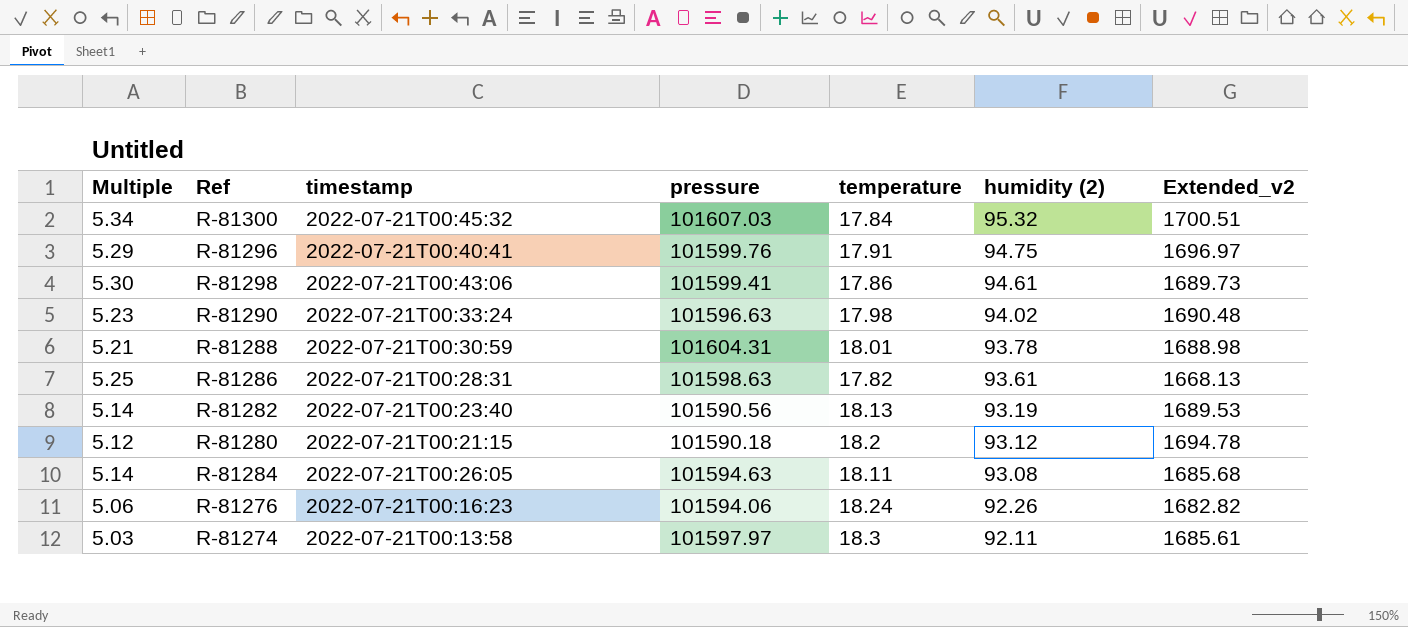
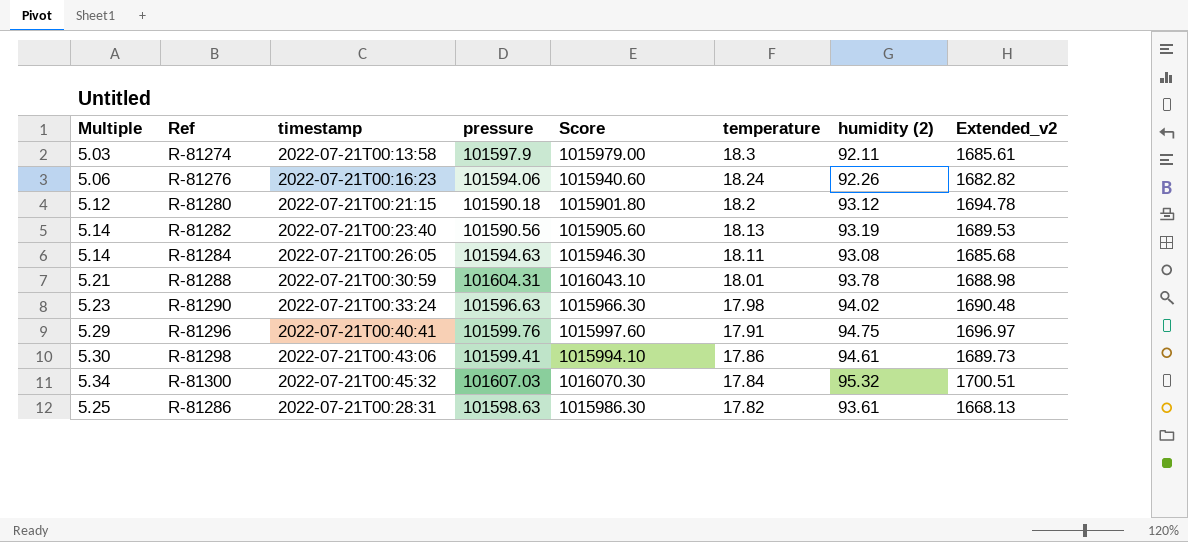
row order: humidity (2) descending -> temperature descending
column Score | formula: none -> [pressure] * 10
R-81274 | pressure: 101597.97 -> 101597.9

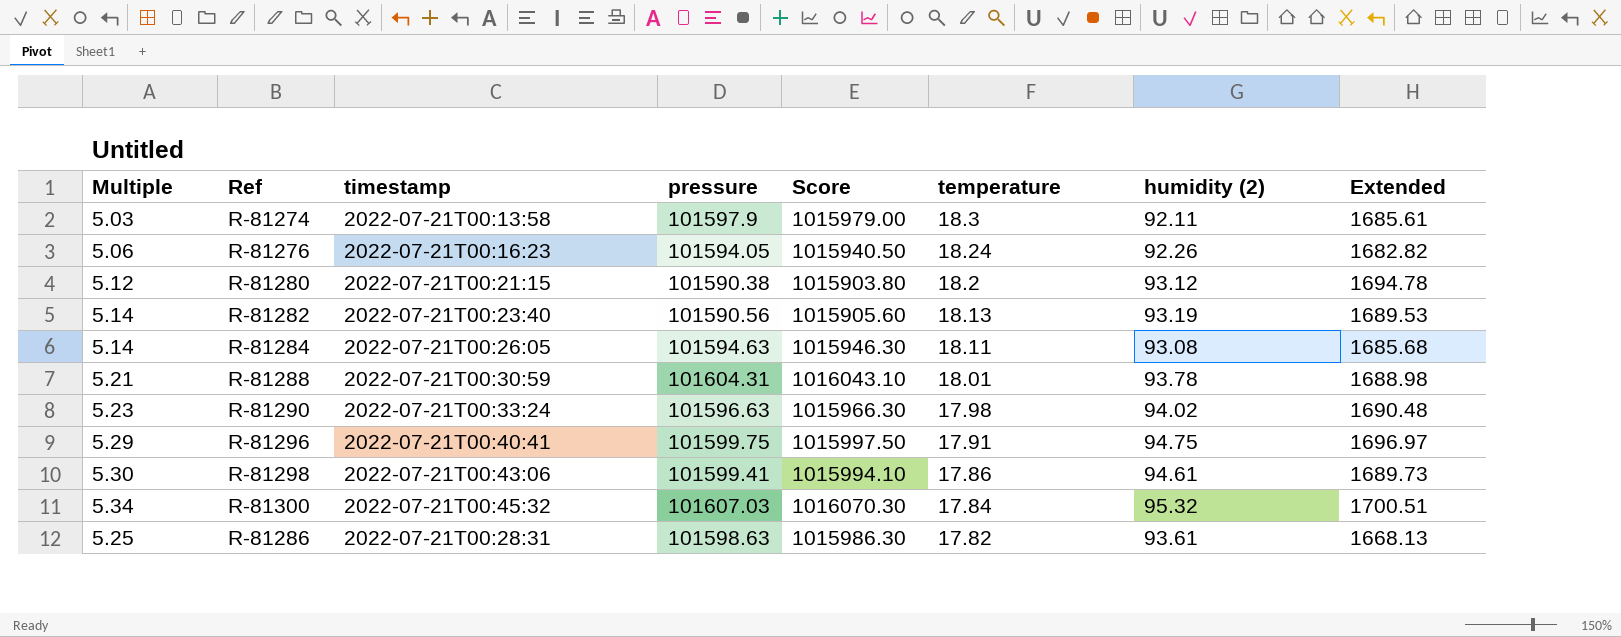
column name: Extended_v2 -> Extended
R-81276 | pressure: 101594.06 -> 101594.05
R-81276 | Score: 1015940.60 -> 1015940.50
R-81280 | pressure: 101590.18 -> 101590.38
R-81280 | Score: 1015901.80 -> 1015903.80
R-81296 | pressure: 101599.76 -> 101599.75
R-81296 | Score: 1015997.60 -> 1015997.50

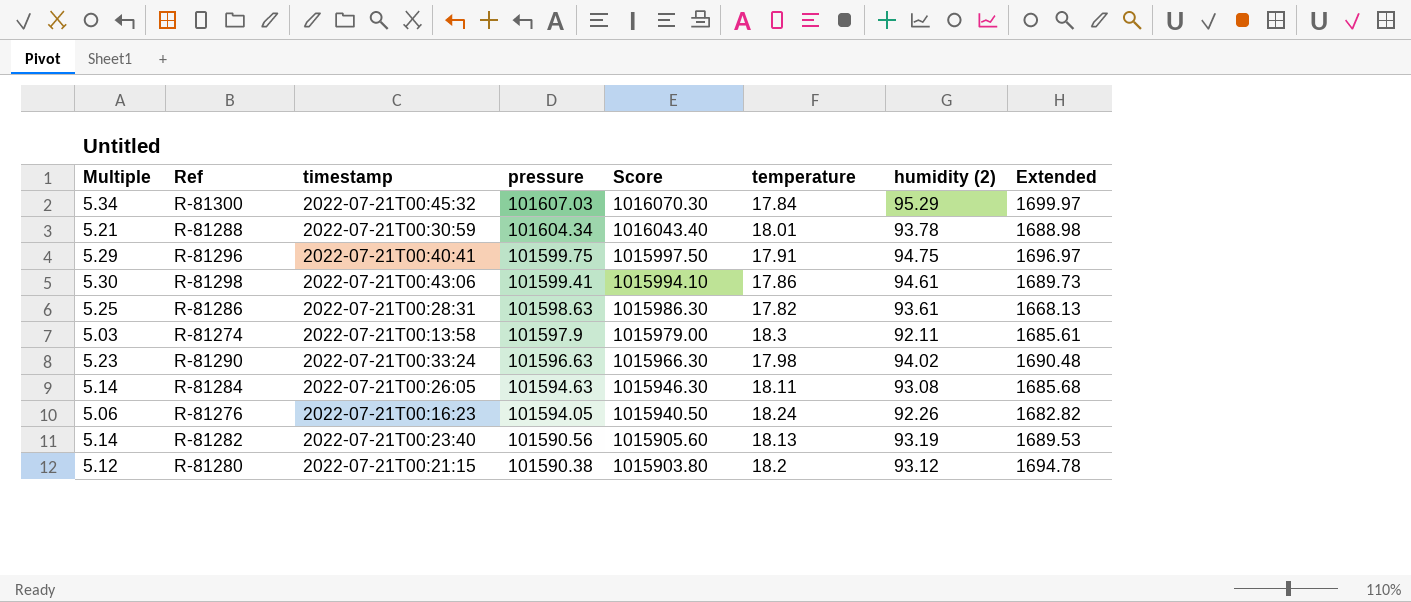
row order: temperature descending -> pressure descending
R-81300 | humidity (2): 95.32 -> 95.29
R-81300 | Extended: 1700.51 -> 1699.97
R-81288 | pressure: 101604.31 -> 101604.34
R-81288 | Score: 1016043.10 -> 1016043.40

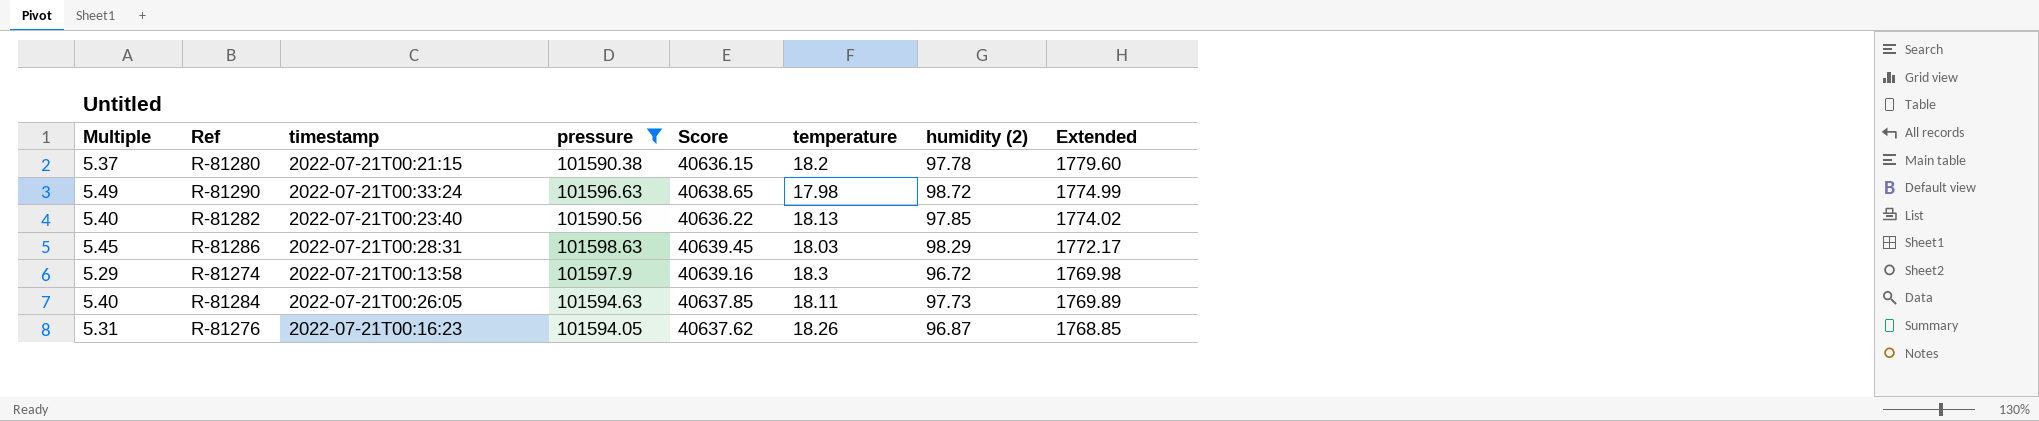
filter: none -> pressure <= 101598.63
row order: pressure descending -> Extended descending
column Score | formula: [pressure] * 10 -> [pressure] * 0.4
R-81280 | Multiple: 5.12 -> 5.37
R-81280 | humidity (2): 93.12 -> 97.78
R-81280 | Extended: 1694.78 -> 1779.60
R-81290 | Multiple: 5.23 -> 5.49
R-81290 | humidity (2): 94.02 -> 98.72
R-81290 | Extended: 1690.48 -> 1774.99
R-81282 | Multiple: 5.14 -> 5.40
R-81282 | humidity (2): 93.19 -> 97.85
R-81282 | Extended: 1689.53 -> 1774.02
R-81286 | Multiple: 5.25 -> 5.45
R-81286 | temperature: 17.82 -> 18.03
R-81286 | humidity (2): 93.61 -> 98.29
R-81286 | Extended: 1668.13 -> 1772.17
R-81274 | Multiple: 5.03 -> 5.29
R-81274 | humidity (2): 92.11 -> 96.72
R-81274 | Extended: 1685.61 -> 1769.98
R-81284 | Multiple: 5.14 -> 5.40
R-81284 | humidity (2): 93.08 -> 97.73
R-81284 | Extended: 1685.68 -> 1769.89
R-81276 | Multiple: 5.06 -> 5.31
R-81276 | temperature: 18.24 -> 18.26
R-81276 | humidity (2): 92.26 -> 96.87
R-81276 | Extended: 1682.82 -> 1768.85

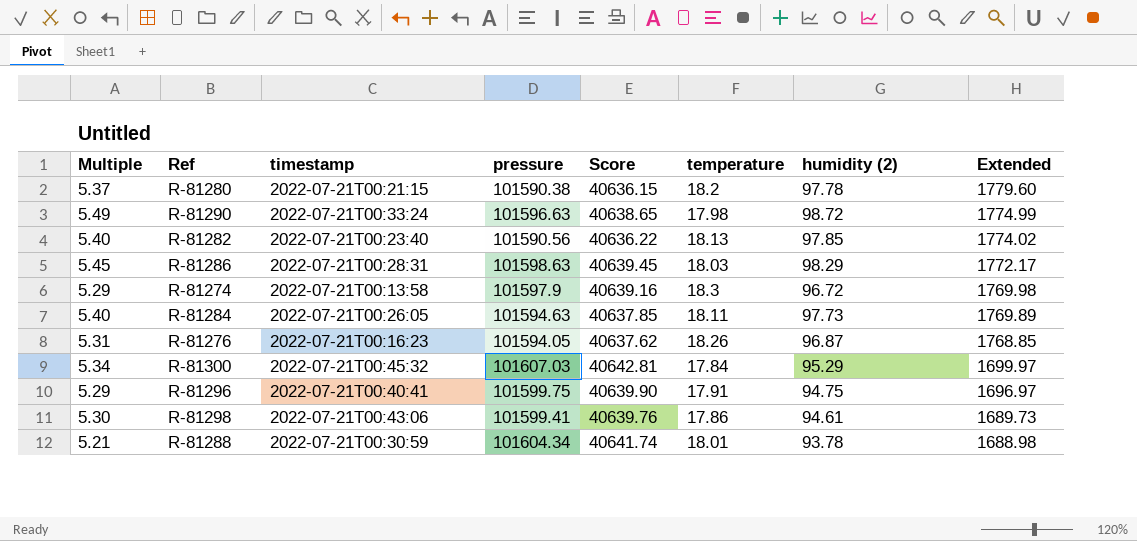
filter: pressure <= 101598.63 -> none

